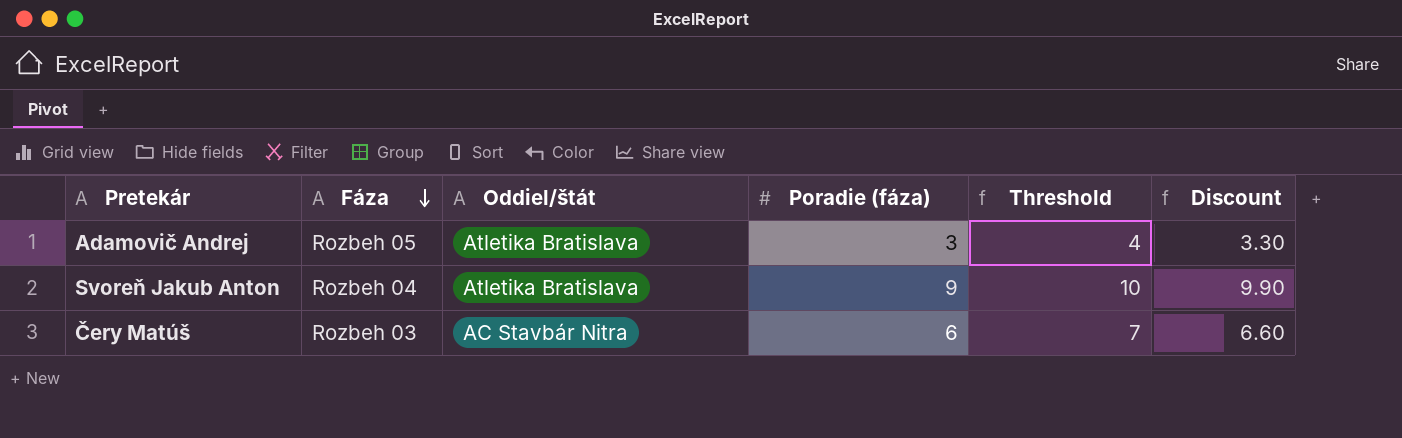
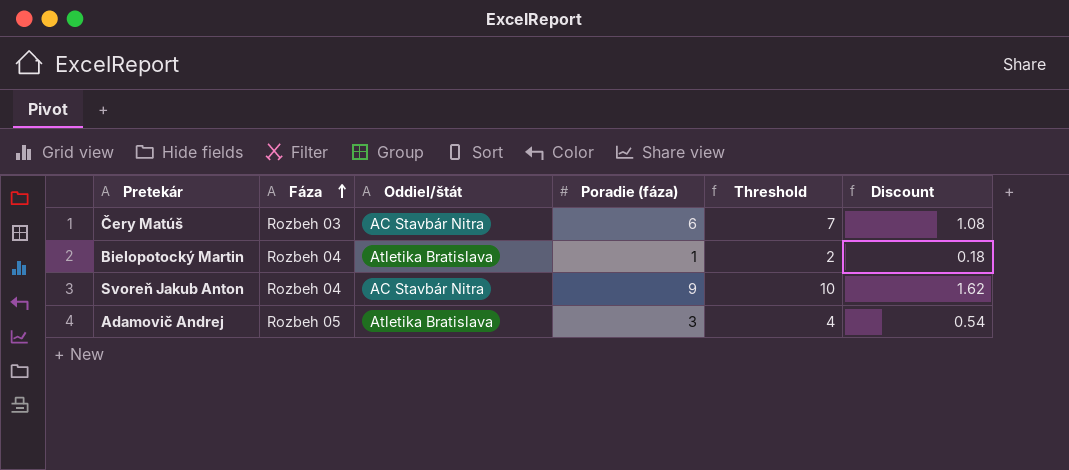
row order: Fáza descending -> Fáza ascending
column Discount | formula: [Poradie (fáza)] * 1.1 -> [Poradie (fáza)] * 0.18
row Bielopotocký Martin: none -> Rozbeh 04 | Atletika Bratislava | 1 | 2 | 0.18
Svoreň Jakub Anton | Oddiel/štát: Atletika Bratislava -> AC Stavbár Nitra

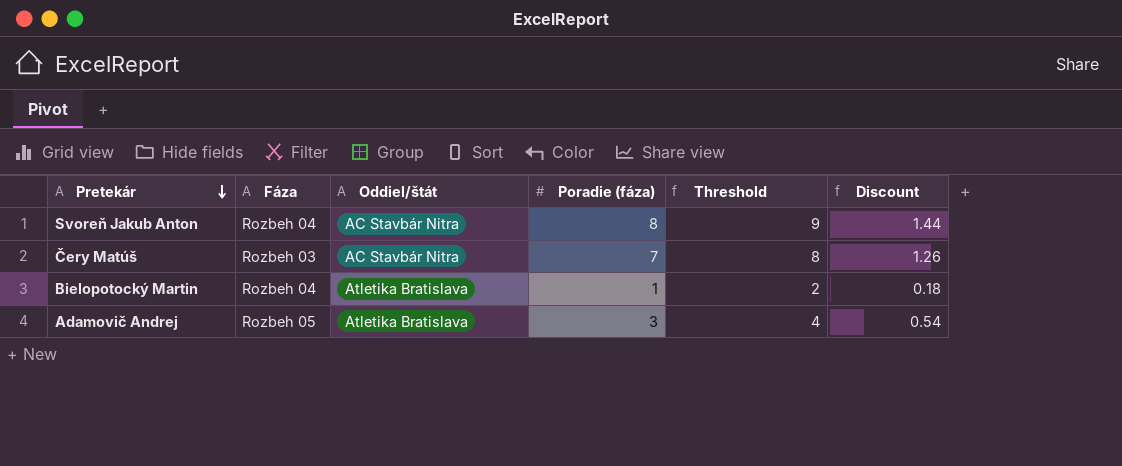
row order: Fáza ascending -> Pretekár descending
Svoreň Jakub Anton | Poradie (fáza): 9 -> 8
Svoreň Jakub Anton | Threshold: 10 -> 9
Svoreň Jakub Anton | Discount: 1.62 -> 1.44
Čery Matúš | Poradie (fáza): 6 -> 7
Čery Matúš | Threshold: 7 -> 8
Čery Matúš | Discount: 1.08 -> 1.26

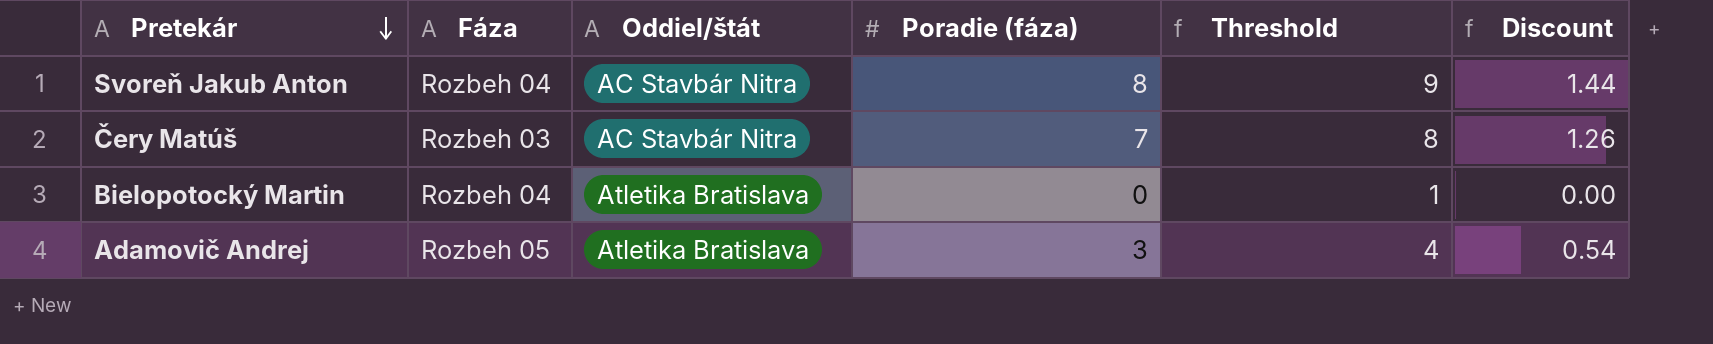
Bielopotocký Martin | Poradie (fáza): 1 -> 0
Bielopotocký Martin | Threshold: 2 -> 1
Bielopotocký Martin | Discount: 0.18 -> 0.00

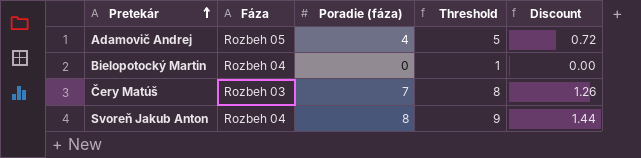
row order: Pretekár descending -> Pretekár ascending
column Oddiel/štát | position: 3 -> none
Adamovič Andrej | Poradie (fáza): 3 -> 4
Adamovič Andrej | Threshold: 4 -> 5
Adamovič Andrej | Discount: 0.54 -> 0.72

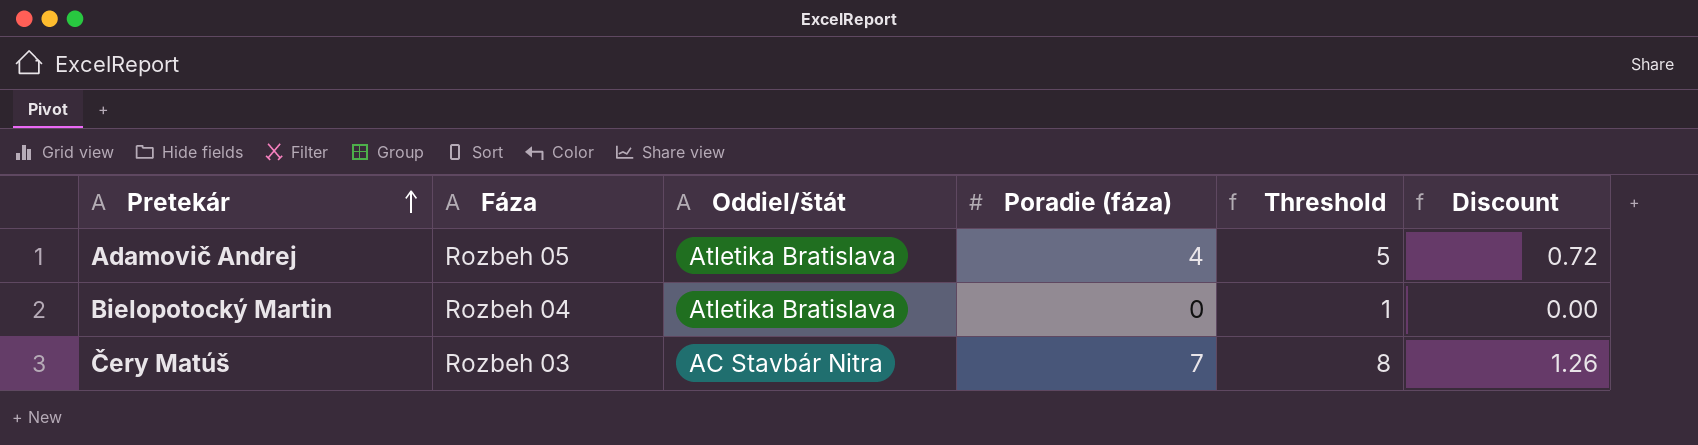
column Oddiel/štát | position: none -> 3
row Svoreň Jakub Anton: Rozbeh 04 | 8 | 9 | 1.44 -> none

